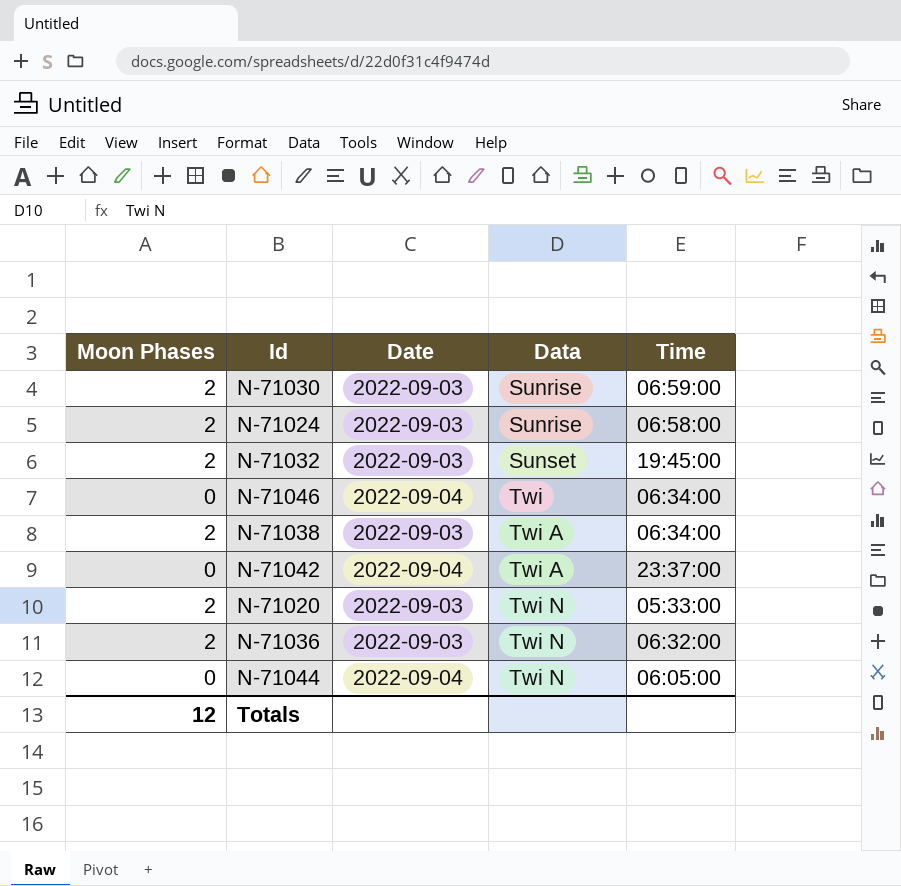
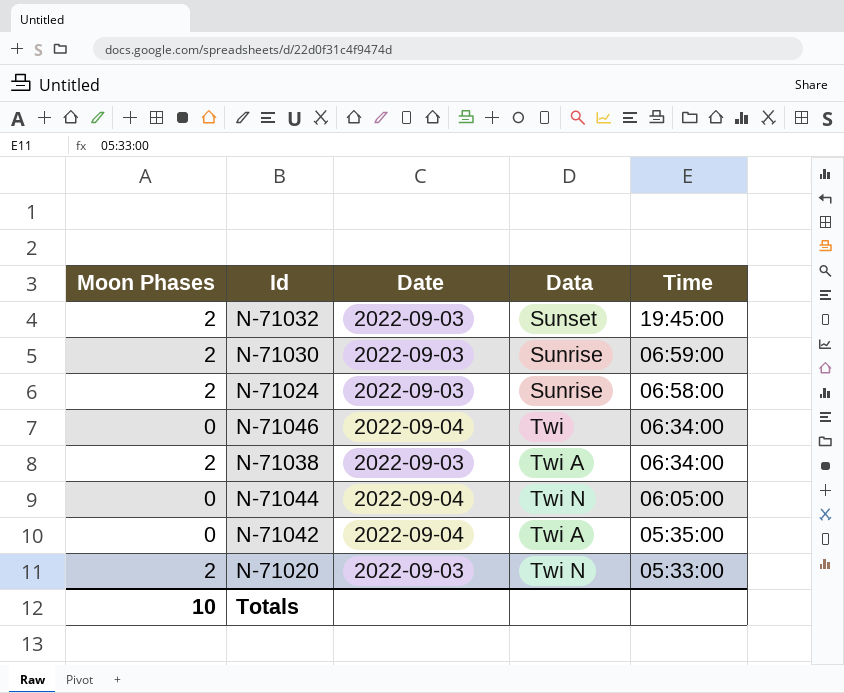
row order: Data ascending -> Time descending
row N-71036: 2 | 2022-09-03 | Twi N | 06:32:00 -> none
N-71042 | Time: 23:37:00 -> 05:35:00
Totals | Moon Phases: 12 -> 10

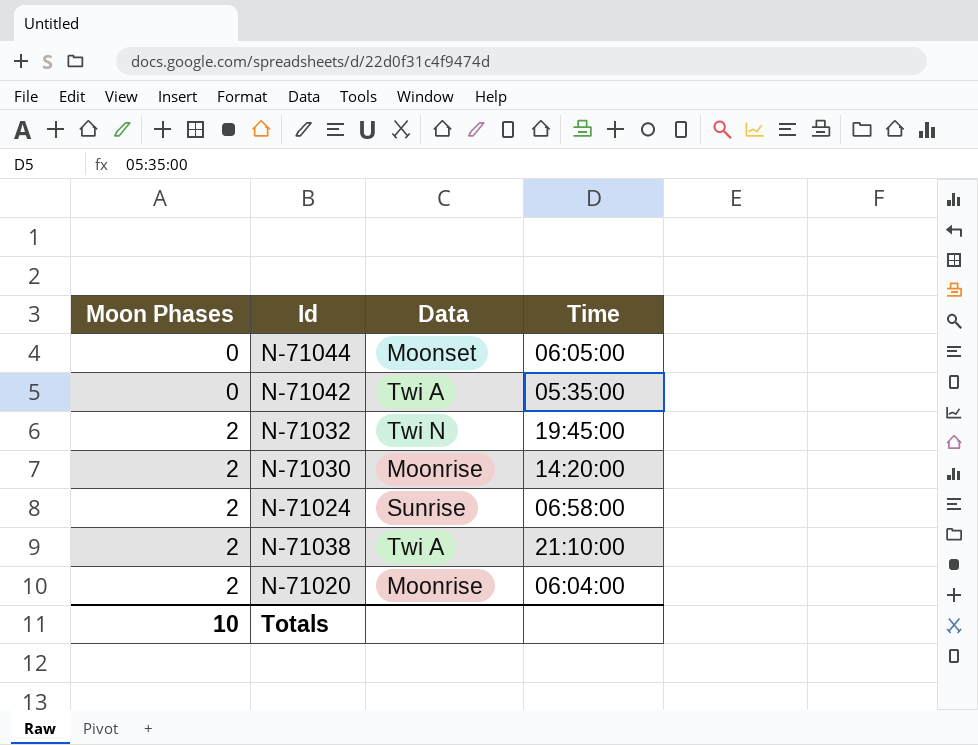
row order: Time descending -> Moon Phases ascending
column Date | position: 3 -> none
row N-71046: 0 | 2022-09-04 | Twi | 06:34:00 -> none
N-71044 | Data: Twi N -> Moonset
N-71032 | Data: Sunset -> Twi N
N-71030 | Data: Sunrise -> Moonrise
N-71030 | Time: 06:59:00 -> 14:20:00
N-71038 | Time: 06:34:00 -> 21:10:00
N-71020 | Data: Twi N -> Moonrise
N-71020 | Time: 05:33:00 -> 06:04:00

